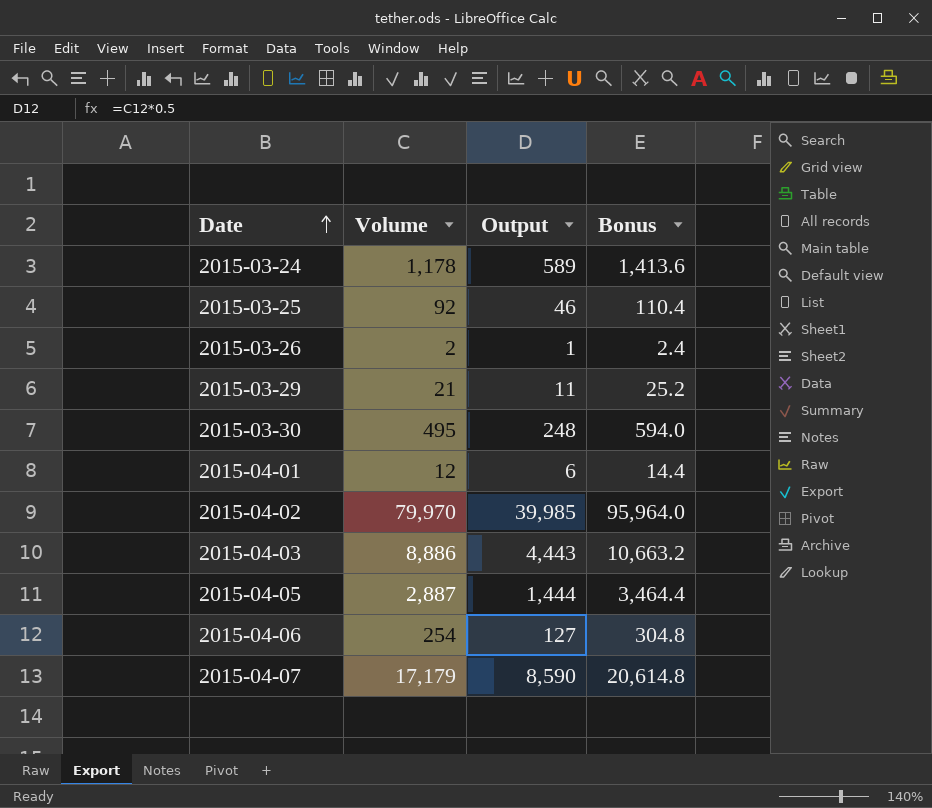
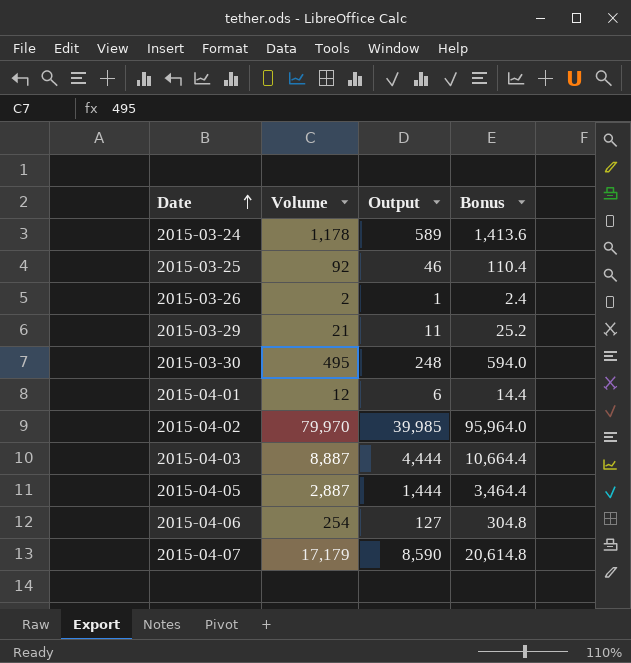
2015-04-03 | Volume: 8,886 -> 8,887
2015-04-03 | Output: 4,443 -> 4,444
2015-04-03 | Bonus: 10,663.2 -> 10,664.4

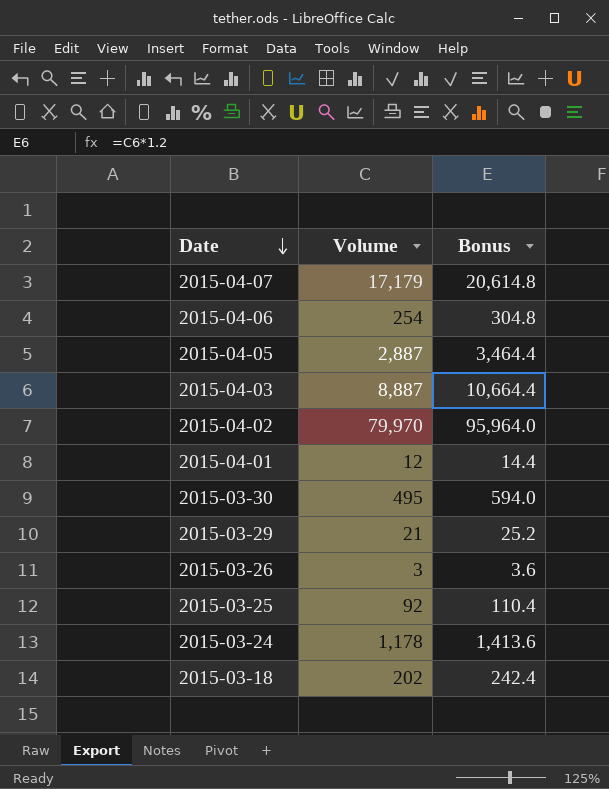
row order: Date ascending -> Date descending
column Output | formula: [Volume] * 0.5 -> none
2015-03-26 | Volume: 2 -> 3
2015-03-26 | Bonus: 2.4 -> 3.6
row 2015-03-18: none -> 202 | 242.4

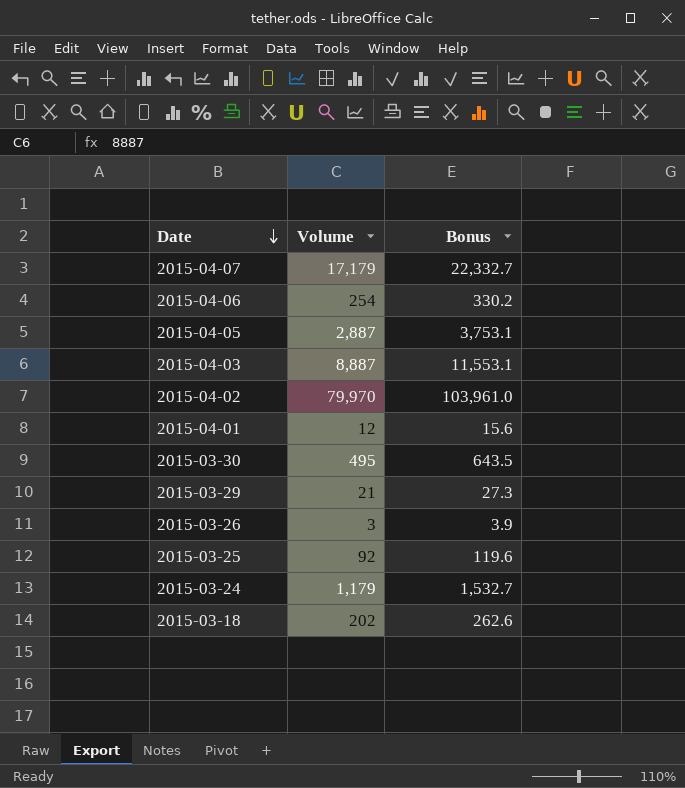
column Bonus | formula: [Volume] * 1.2 -> [Volume] * 1.3
2015-03-24 | Volume: 1,178 -> 1,179

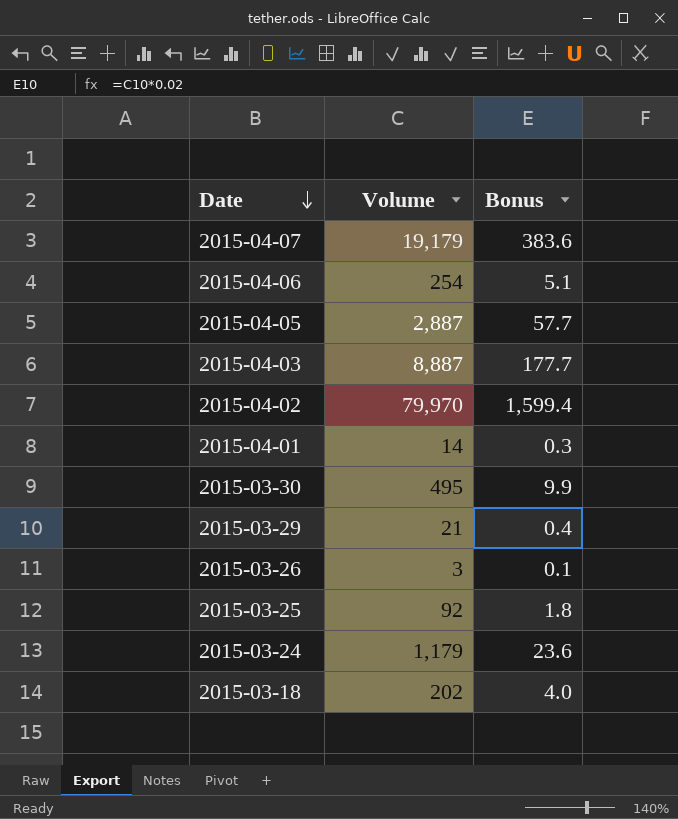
column Bonus | formula: [Volume] * 1.3 -> [Volume] * 0.02
2015-04-07 | Volume: 17,179 -> 19,179
2015-04-01 | Volume: 12 -> 14

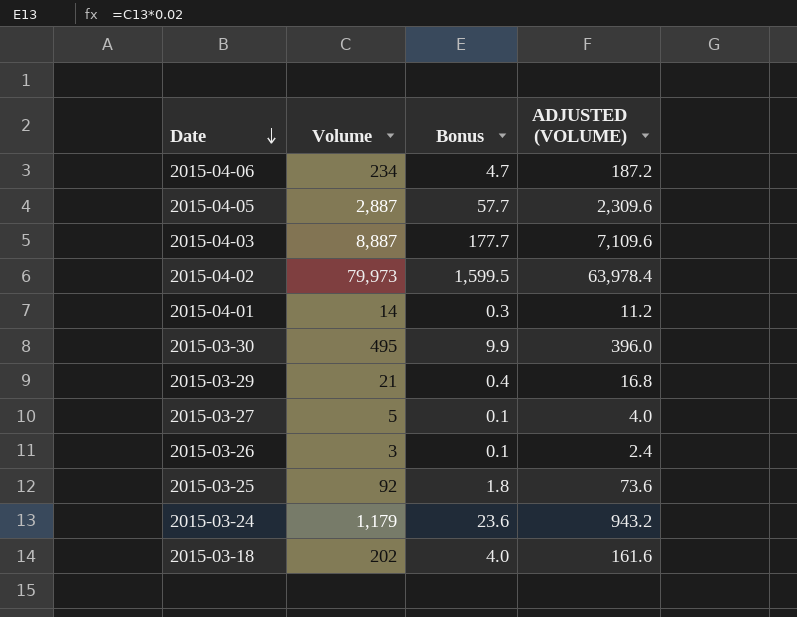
column ADJUSTED (VOLUME) | formula: none -> [Volume] * 0.8
row 2015-04-07: 19,179 | 383.6 -> none
2015-04-06 | Volume: 254 -> 234
2015-04-06 | Bonus: 5.1 -> 4.7
2015-04-02 | Volume: 79,970 -> 79,973
2015-04-02 | Bonus: 1,599.4 -> 1,599.5
row 2015-03-27: none -> 5 | 0.1 | 4.0

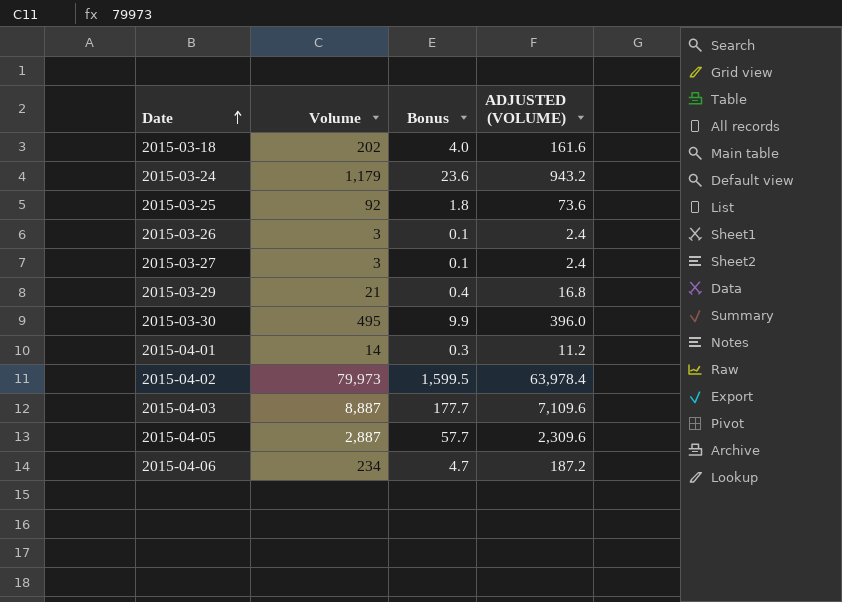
row order: Date descending -> Date ascending
2015-03-27 | Volume: 5 -> 3
2015-03-27 | ADJUSTED (VOLUME): 4.0 -> 2.4

